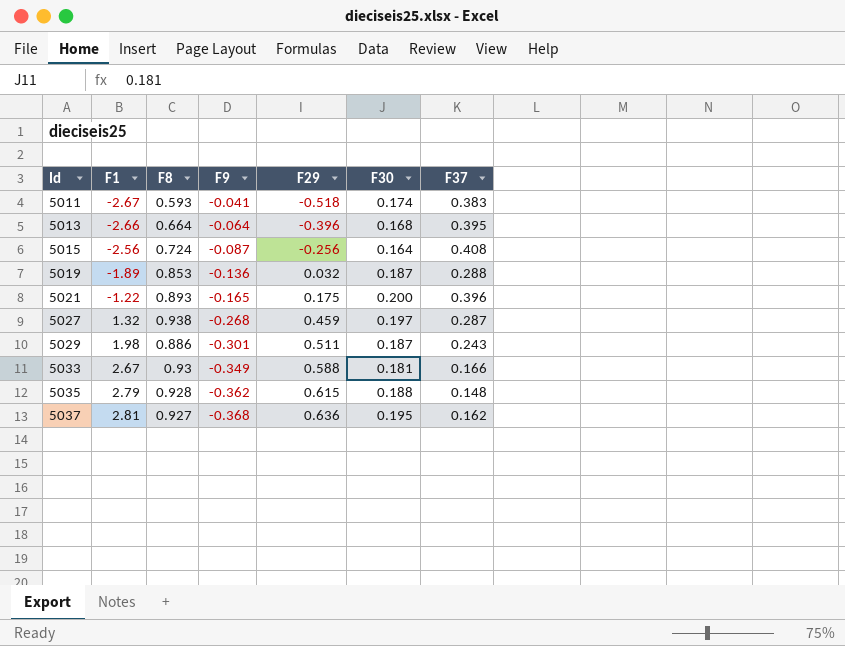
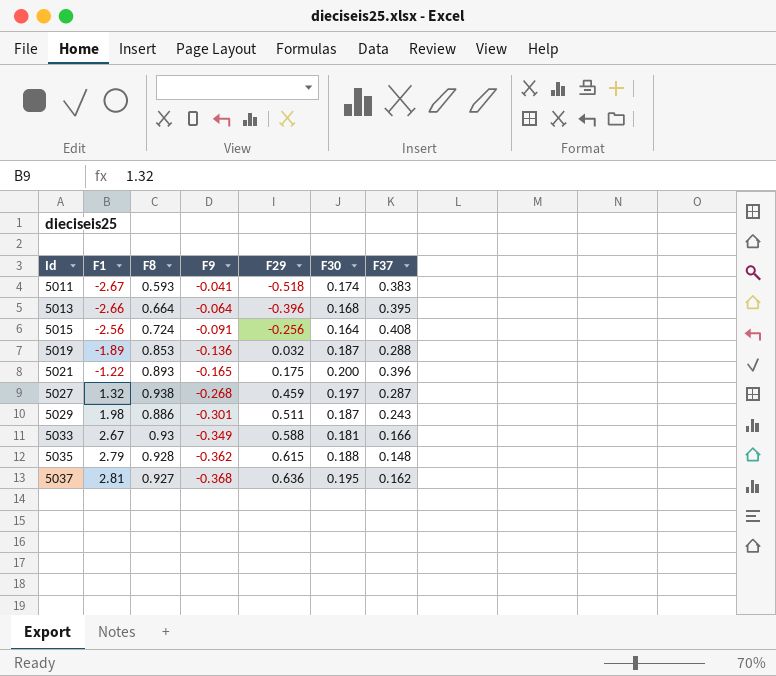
5015 | F9: -0.087 -> -0.091

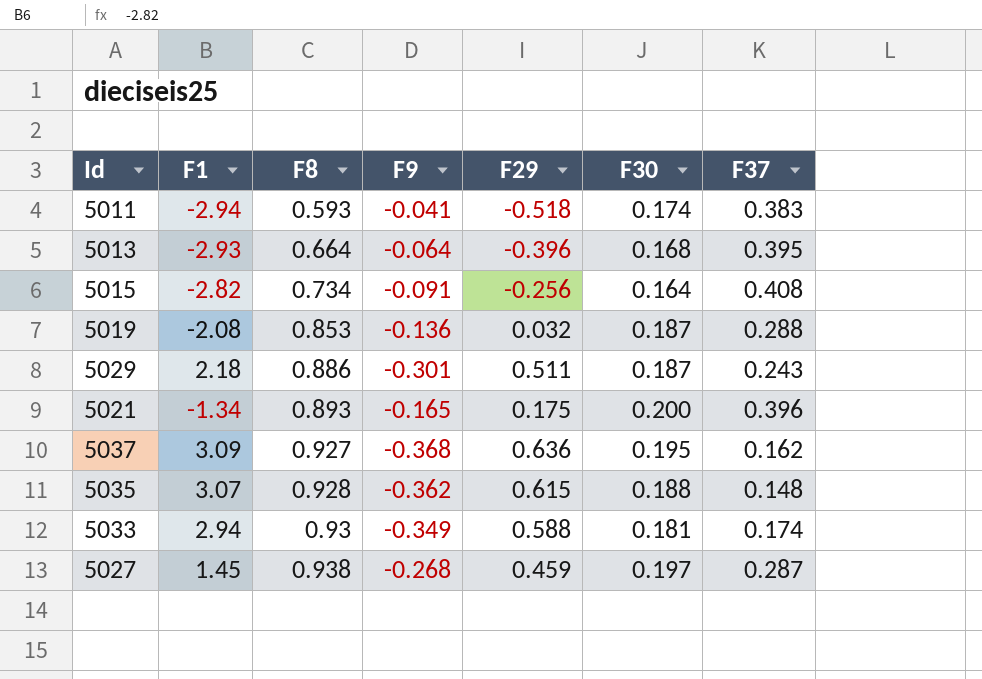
row order: Id ascending -> F8 ascending
5011 | F1: -2.67 -> -2.94
5013 | F1: -2.66 -> -2.93
5015 | F1: -2.56 -> -2.82
5015 | F8: 0.724 -> 0.734
5019 | F1: -1.89 -> -2.08
5029 | F1: 1.98 -> 2.18
5021 | F1: -1.22 -> -1.34
5037 | F1: 2.81 -> 3.09
5035 | F1: 2.79 -> 3.07
5033 | F1: 2.67 -> 2.94
5033 | F37: 0.166 -> 0.174
5027 | F1: 1.32 -> 1.45

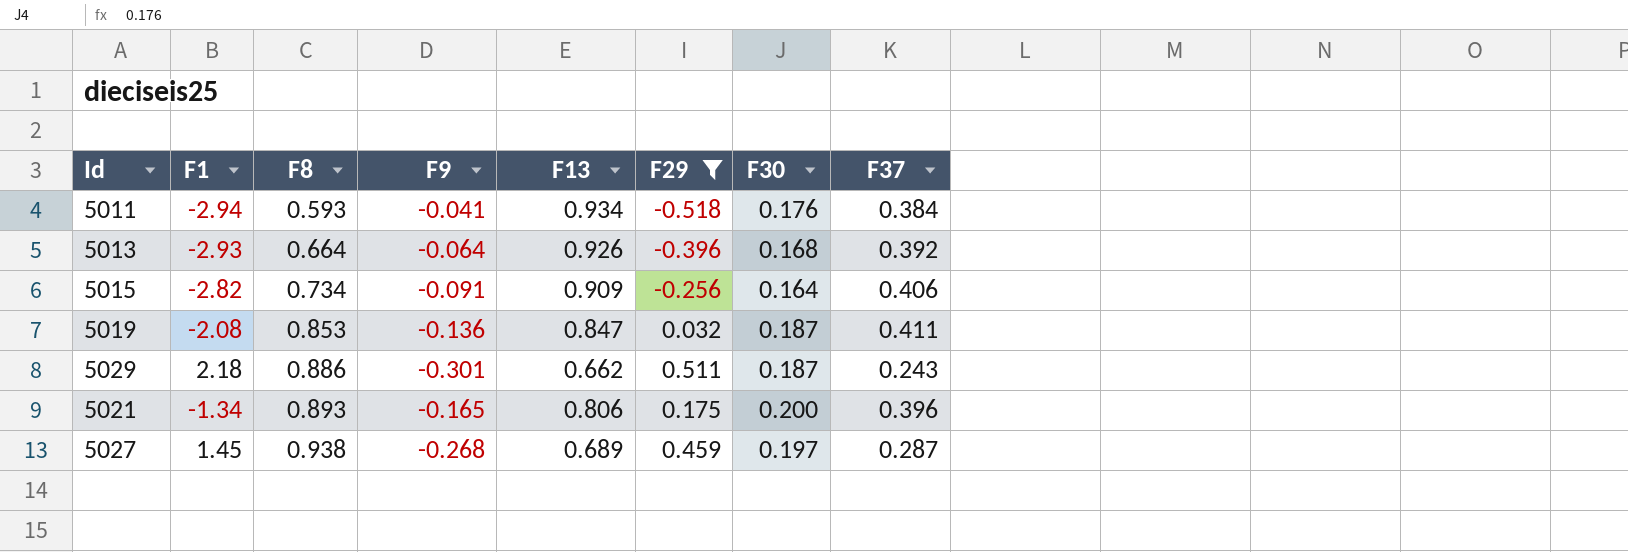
filter: none -> F29 <= 0.511
column F13 | position: none -> 5
5011 | F30: 0.174 -> 0.176
5011 | F37: 0.383 -> 0.384
5013 | F37: 0.395 -> 0.392
5015 | F37: 0.408 -> 0.406
5019 | F37: 0.288 -> 0.411

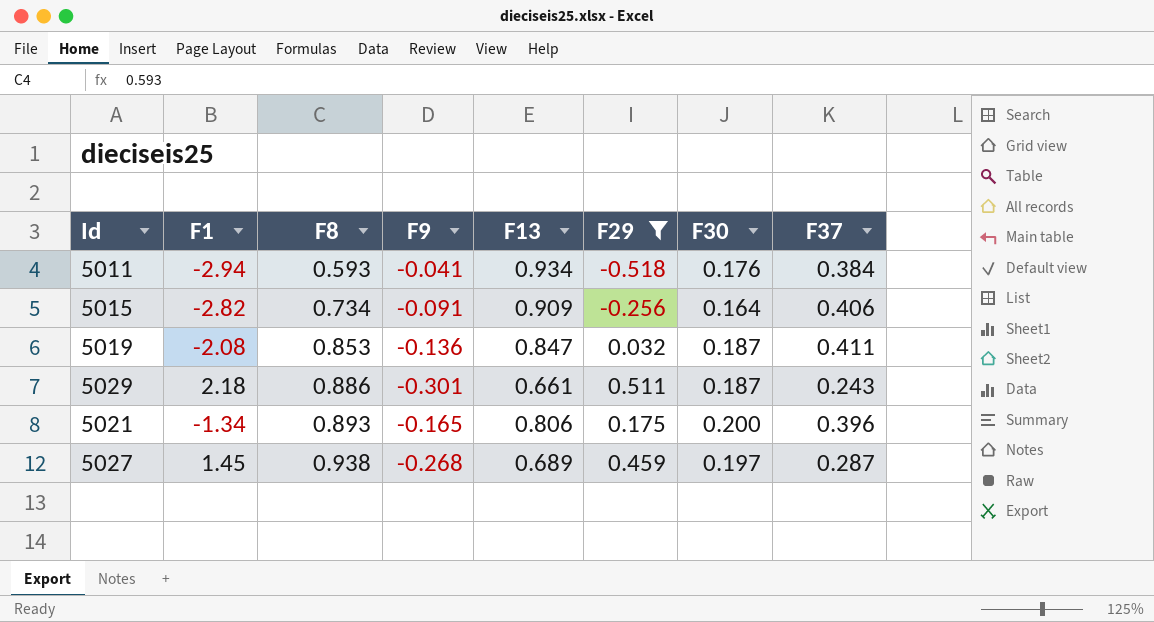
row 5013: -2.93 | 0.664 | -0.064 | 0.926 | -0.396 | 0.168 | 0.392 -> none
5029 | F13: 0.662 -> 0.661

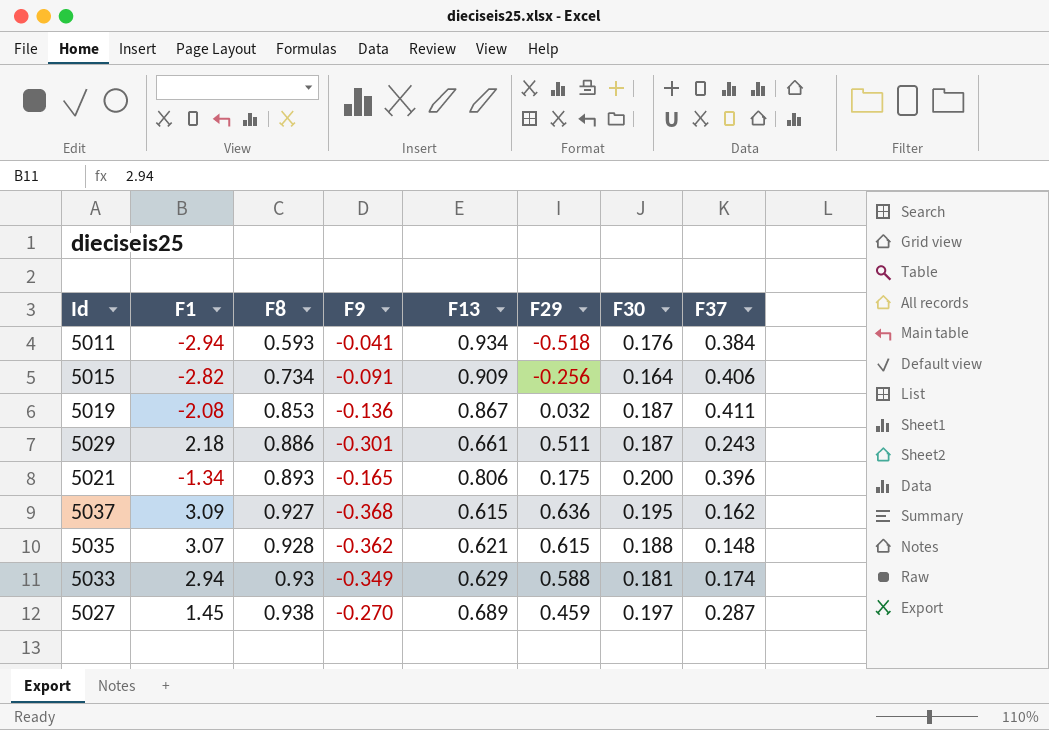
filter: F29 <= 0.511 -> none
5019 | F13: 0.847 -> 0.867
5027 | F9: -0.268 -> -0.270

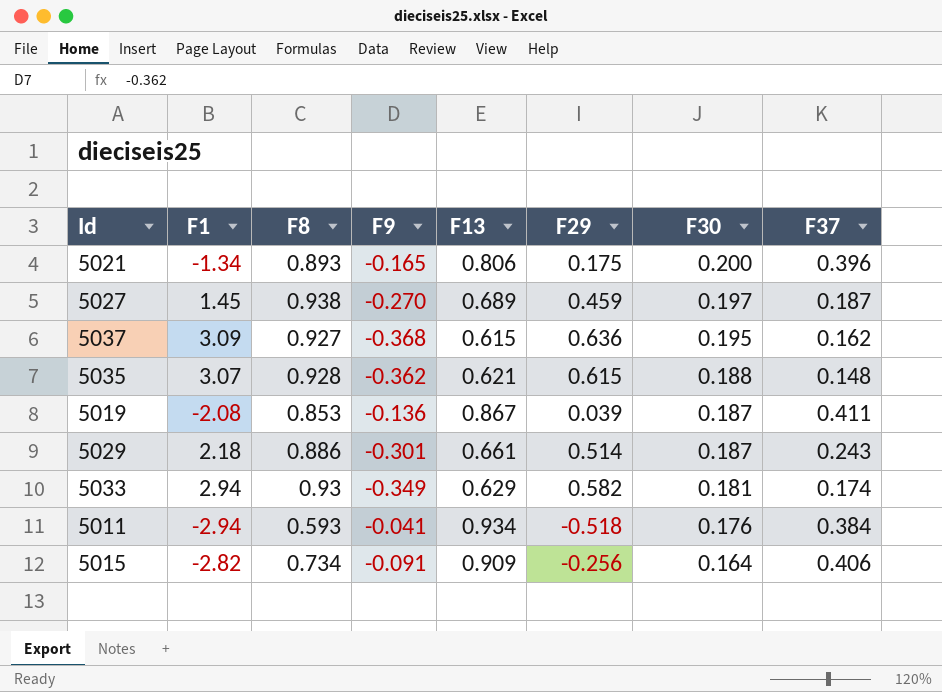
row order: F8 ascending -> F30 descending
5027 | F37: 0.287 -> 0.187
5019 | F29: 0.032 -> 0.039
5029 | F29: 0.511 -> 0.514
5033 | F29: 0.588 -> 0.582

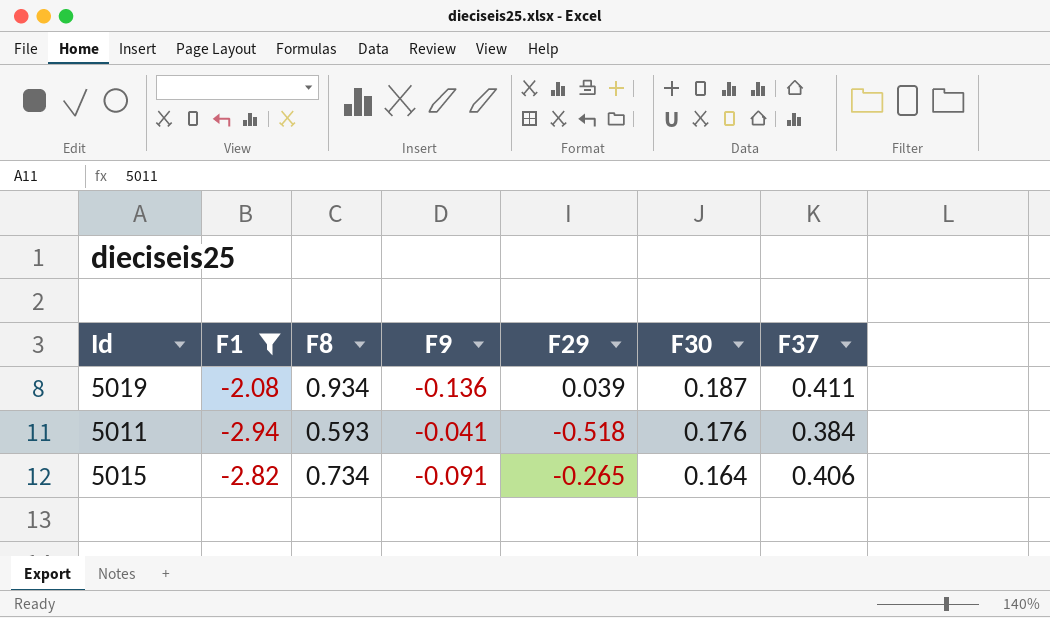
filter: none -> F1 <= -2.08
column F13 | position: 5 -> none
5019 | F8: 0.853 -> 0.934
5015 | F29: -0.256 -> -0.265

